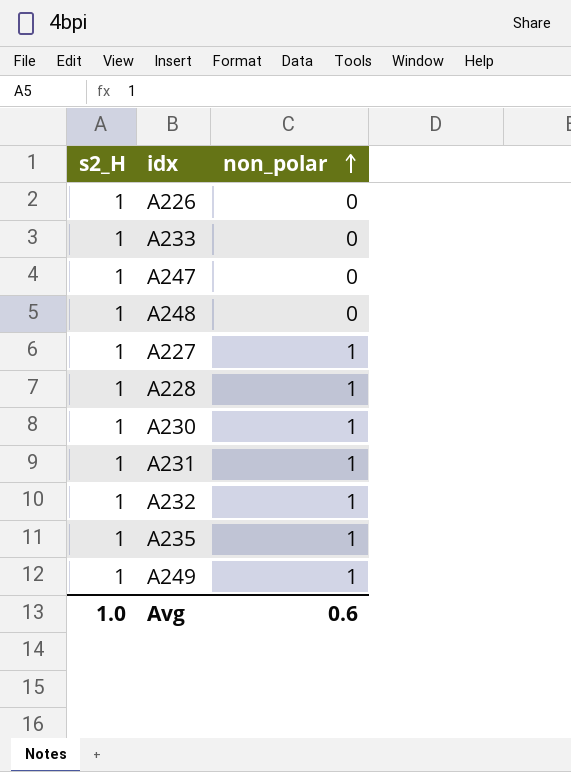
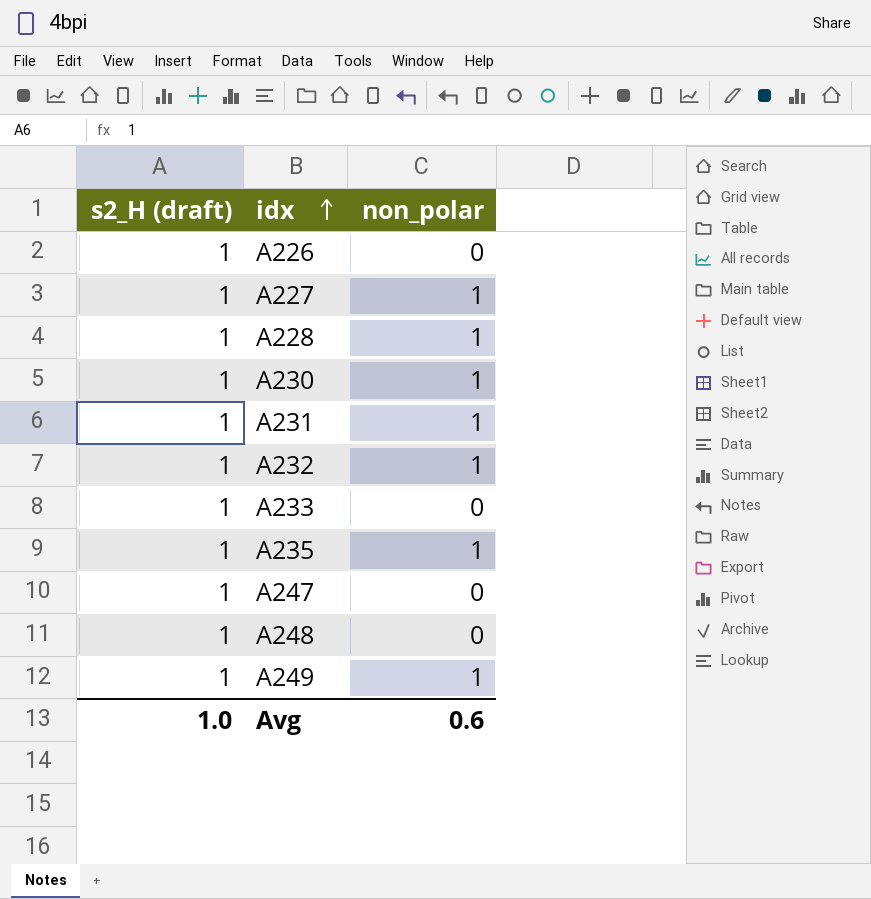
row order: non_polar ascending -> idx ascending
column name: s2_H -> s2_H (draft)

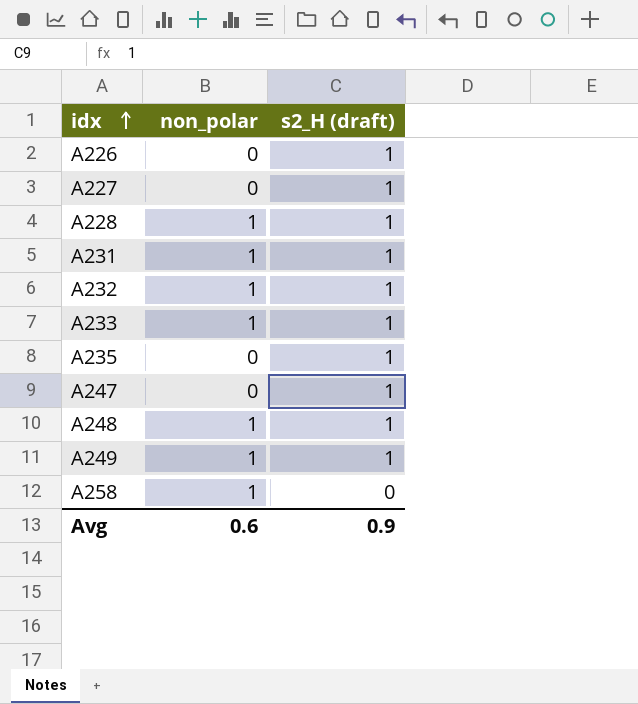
column s2_H (draft) | position: 1 -> 3
row A230: 1 | 1 -> none
A227 | non_polar: 1 -> 0
A233 | non_polar: 0 -> 1
A235 | non_polar: 1 -> 0
A248 | non_polar: 0 -> 1
row A258: none -> 1 | 0
Avg | s2_H (draft): 1.0 -> 0.9

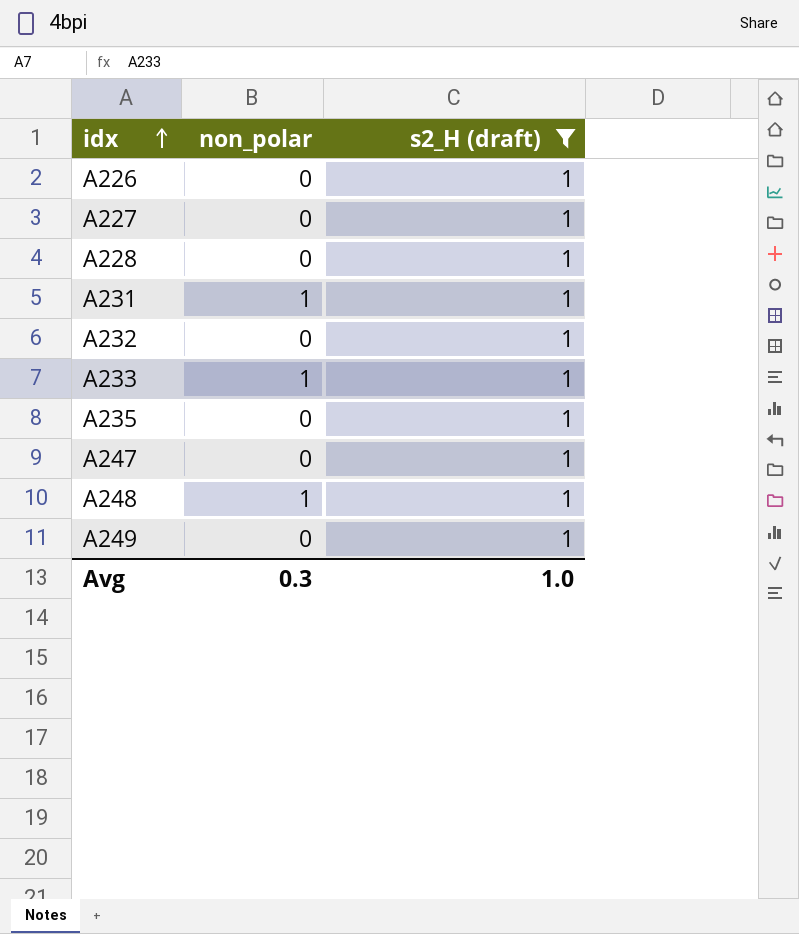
filter: none -> s2_H (draft) = 1
A228 | non_polar: 1 -> 0
A232 | non_polar: 1 -> 0
A249 | non_polar: 1 -> 0
Avg | non_polar: 0.6 -> 0.3
Avg | s2_H (draft): 0.9 -> 1.0

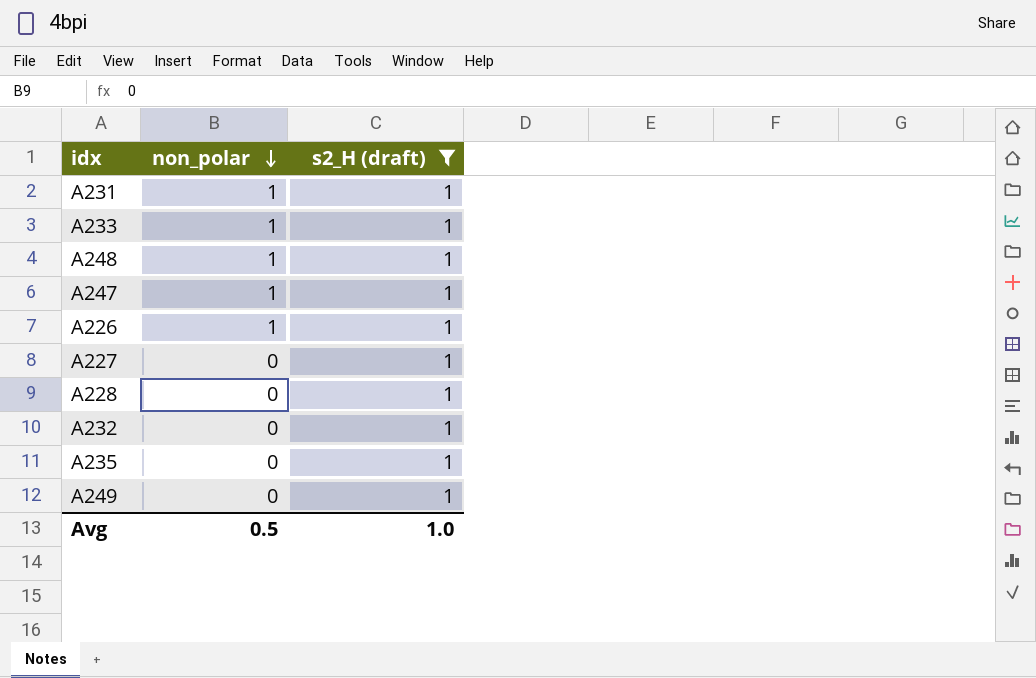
row order: idx ascending -> non_polar descending
A247 | non_polar: 0 -> 1
A226 | non_polar: 0 -> 1
Avg | non_polar: 0.3 -> 0.5

